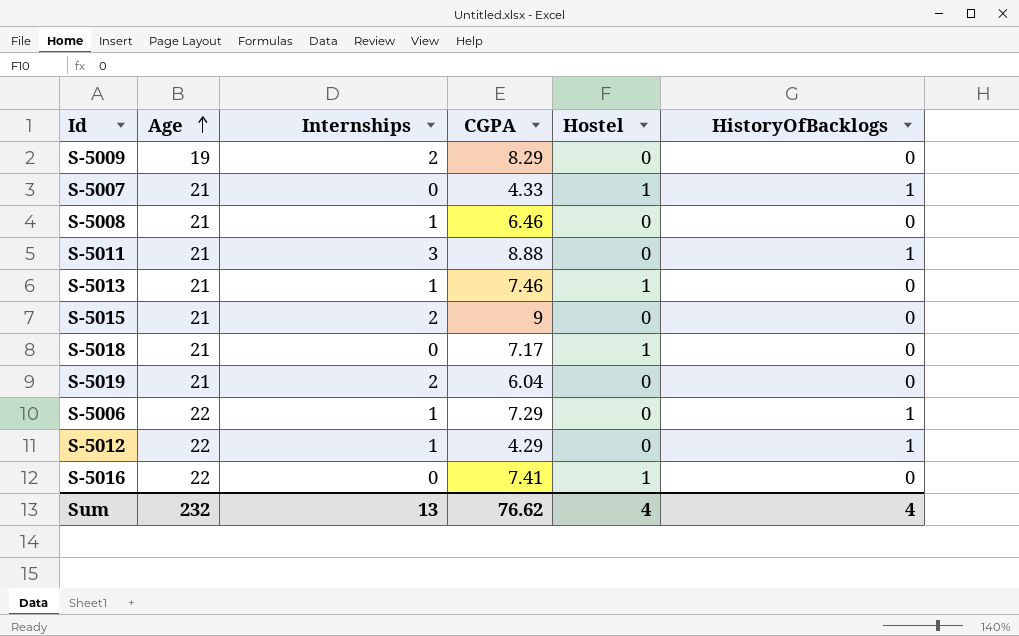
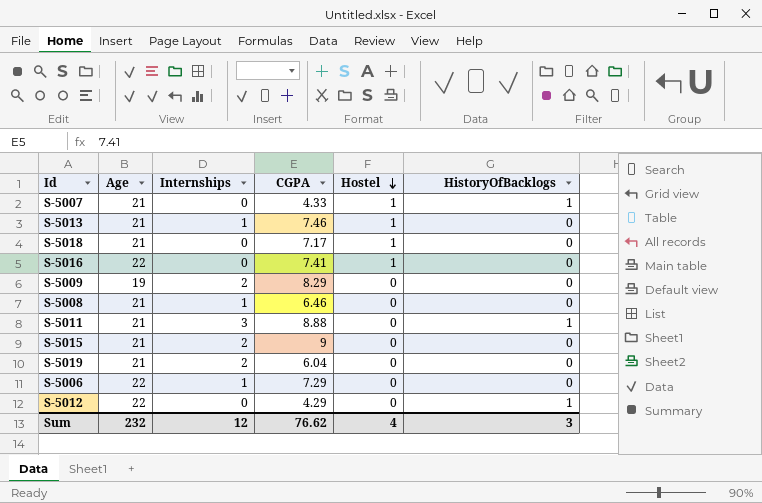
row order: Age ascending -> Hostel descending
S-5006 | HistoryOfBacklogs: 1 -> 0
S-5012 | Internships: 1 -> 0
Sum | Internships: 13 -> 12
Sum | HistoryOfBacklogs: 4 -> 3

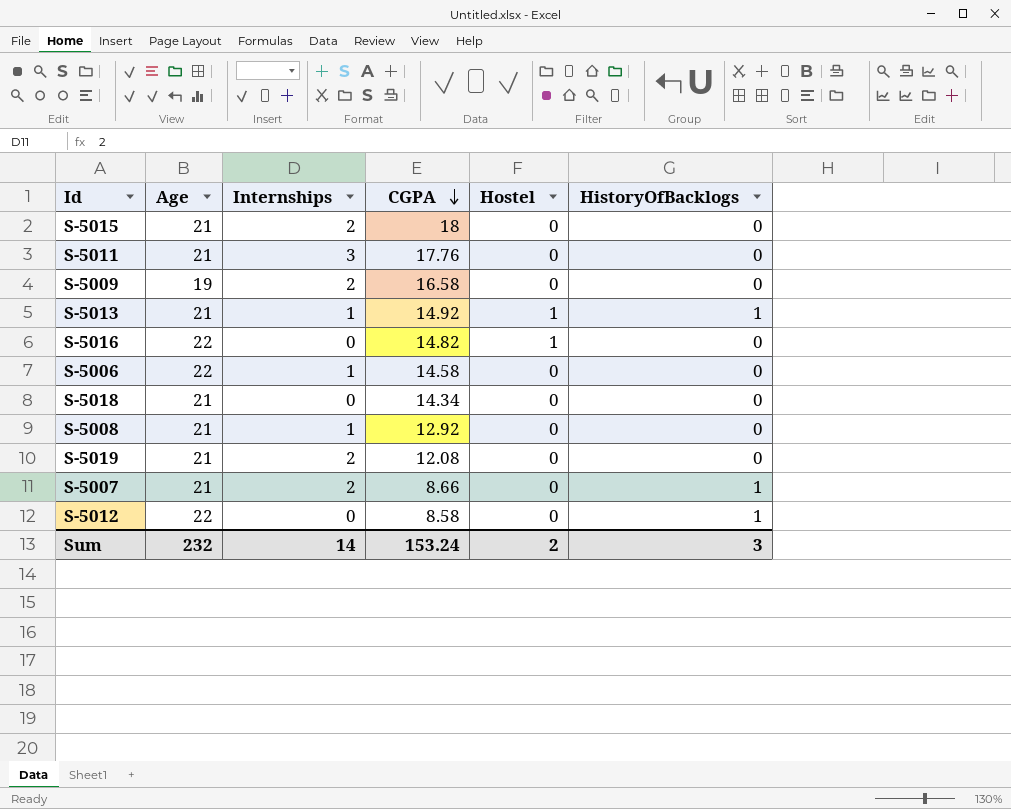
row order: Hostel descending -> CGPA descending
S-5015 | CGPA: 9 -> 18
S-5011 | CGPA: 8.88 -> 17.76
S-5011 | HistoryOfBacklogs: 1 -> 0
S-5009 | CGPA: 8.29 -> 16.58
S-5013 | CGPA: 7.46 -> 14.92
S-5013 | HistoryOfBacklogs: 0 -> 1
S-5016 | CGPA: 7.41 -> 14.82
S-5006 | CGPA: 7.29 -> 14.58
S-5018 | CGPA: 7.17 -> 14.34
S-5018 | Hostel: 1 -> 0
S-5008 | CGPA: 6.46 -> 12.92
S-5019 | CGPA: 6.04 -> 12.08
S-5007 | Internships: 0 -> 2
S-5007 | CGPA: 4.33 -> 8.66
S-5007 | Hostel: 1 -> 0
S-5012 | CGPA: 4.29 -> 8.58
Sum | Internships: 12 -> 14
Sum | CGPA: 76.62 -> 153.24
Sum | Hostel: 4 -> 2

